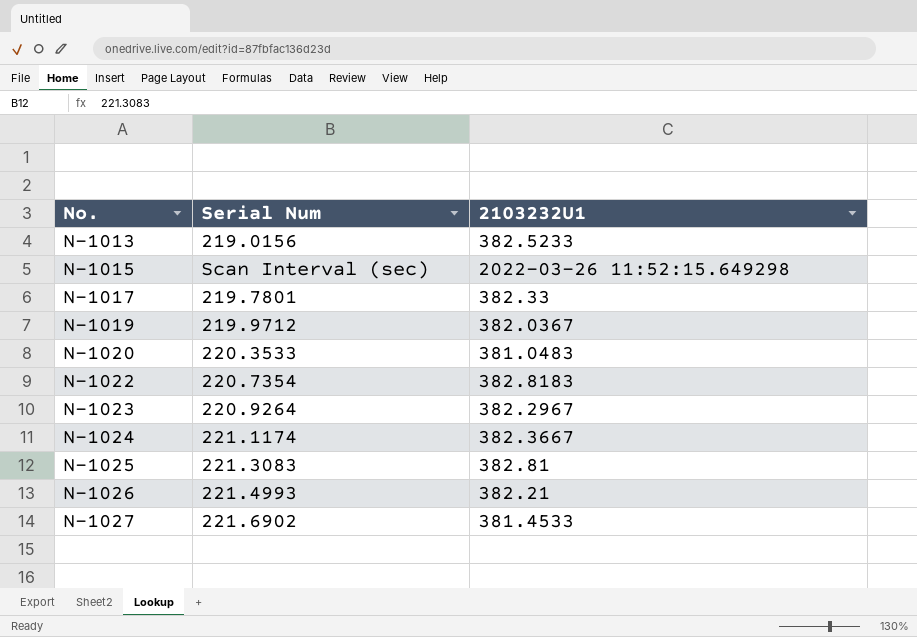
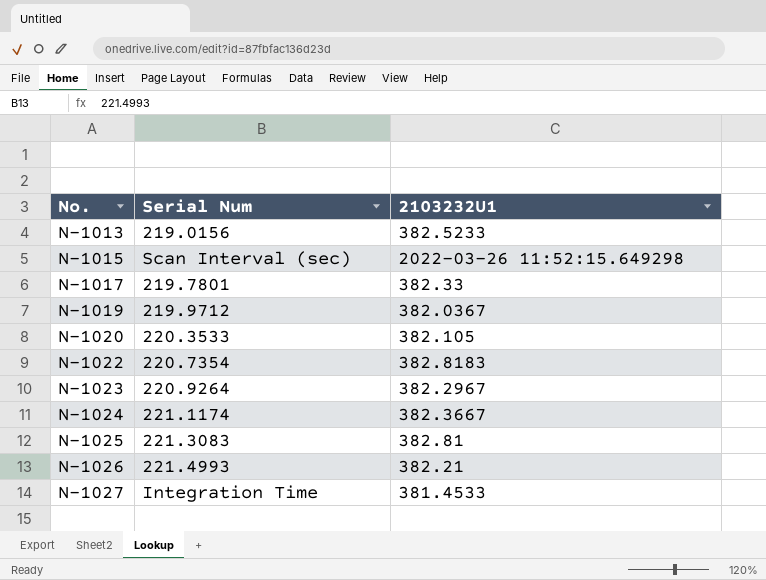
N-1020 | 2103232U1: 381.0483 -> 382.105
N-1027 | Serial Num: 221.6902 -> Integration Time

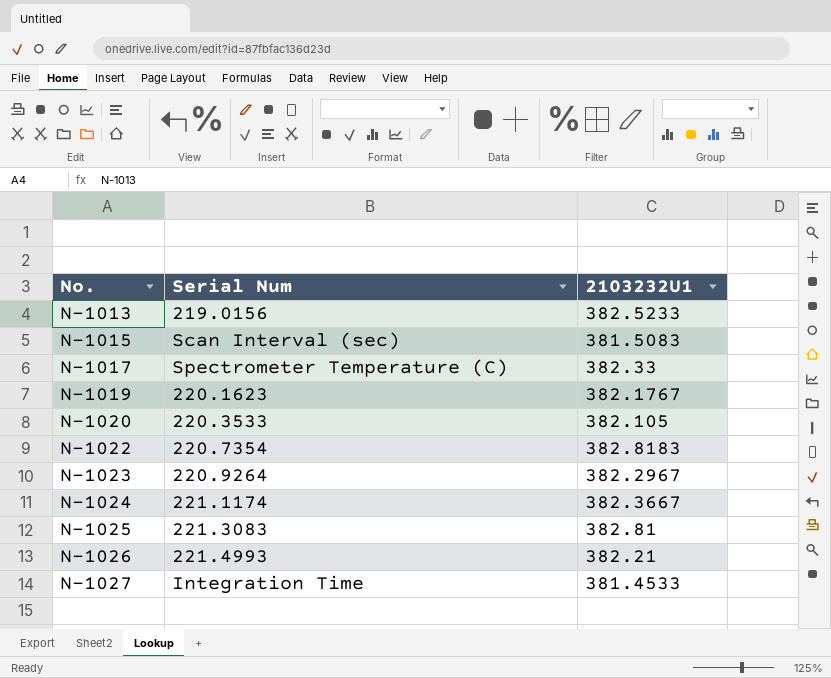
N-1015 | 2103232U1: 2022-03-26 11:52:15.649298 -> 381.5083
N-1017 | Serial Num: 219.7801 -> Spectrometer Temperature (C)
N-1019 | Serial Num: 219.9712 -> 220.1623
N-1019 | 2103232U1: 382.0367 -> 382.1767

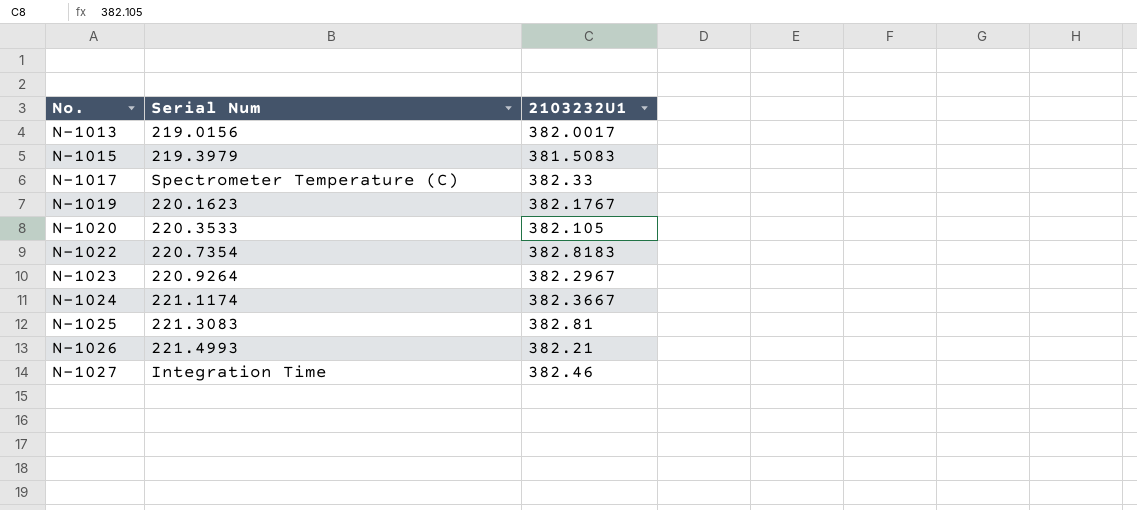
N-1013 | 2103232U1: 382.5233 -> 382.0017
N-1015 | Serial Num: Scan Interval (sec) -> 219.3979
N-1027 | 2103232U1: 381.4533 -> 382.46

